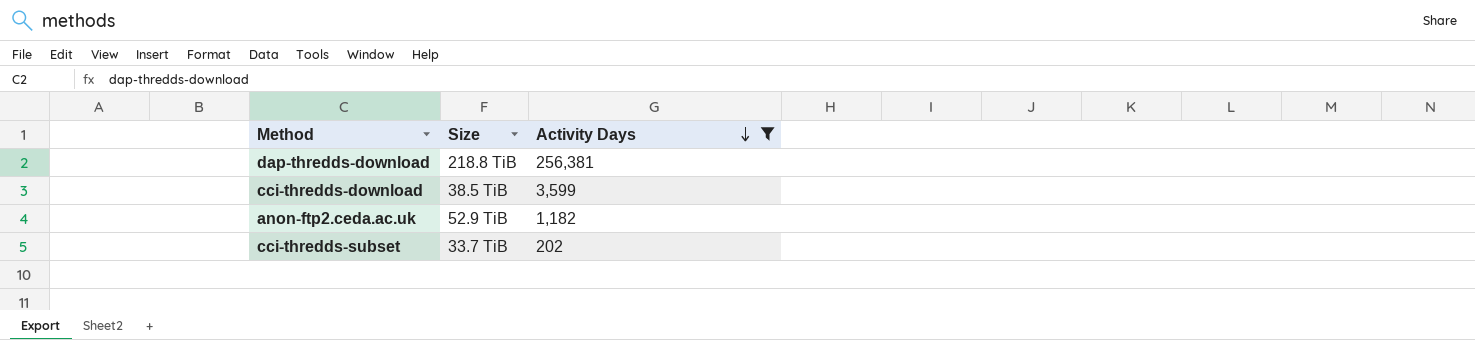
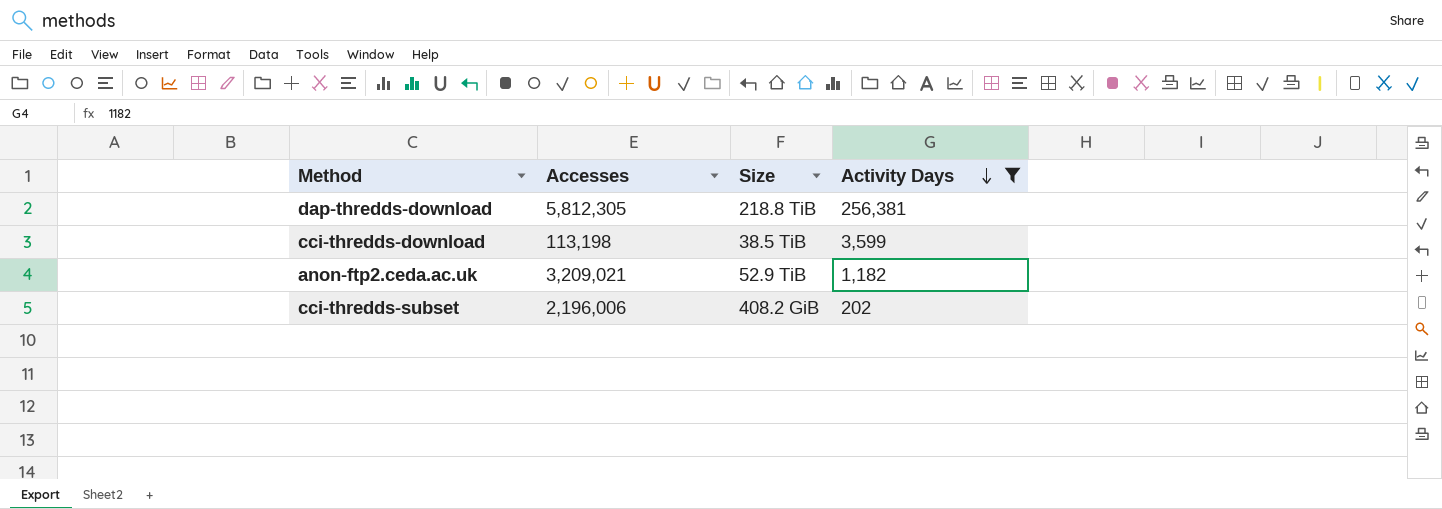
column Accesses | position: none -> 2
cci-thredds-subset | Size: 33.7 TiB -> 408.2 GiB

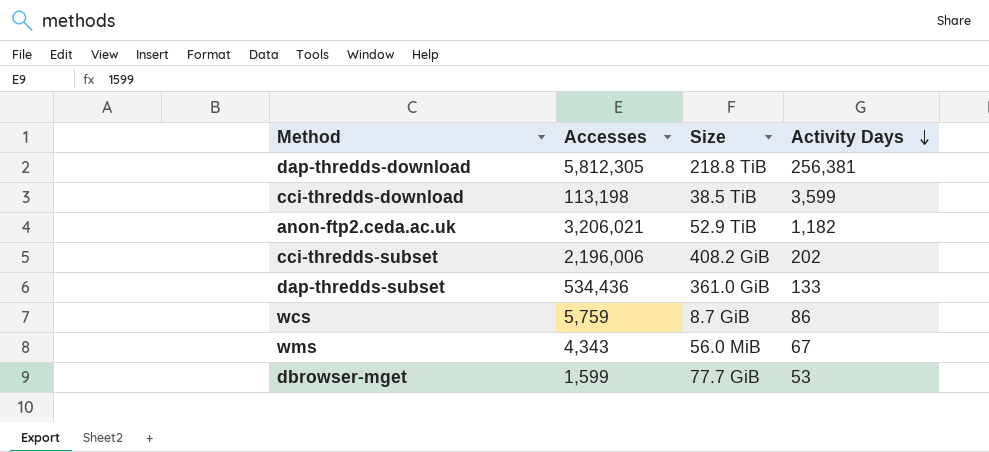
filter: Activity Days >= 202 -> none
anon-ftp2.ceda.ac.uk | Accesses: 3,209,021 -> 3,206,021

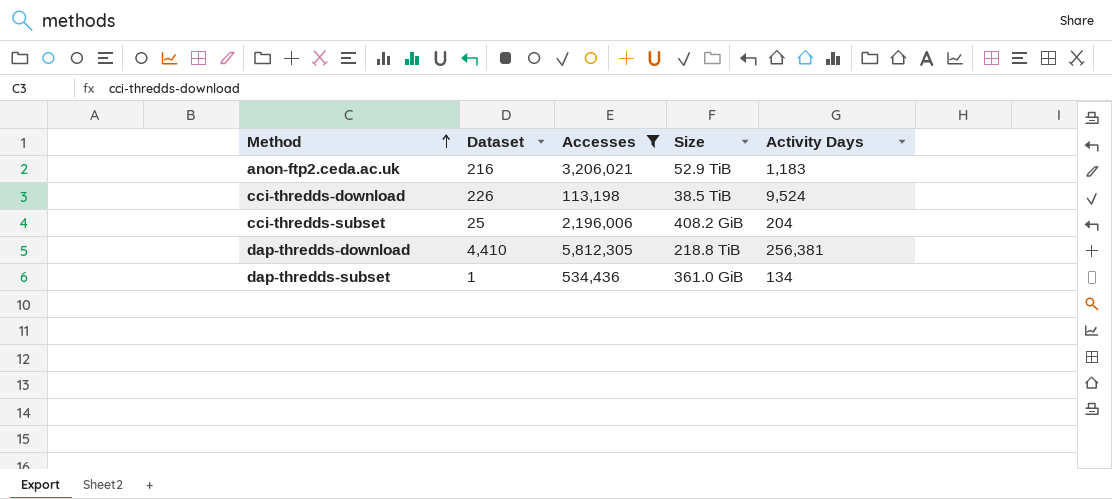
filter: none -> Accesses >= 113,198
row order: Activity Days descending -> Method ascending
column Dataset | position: none -> 2
anon-ftp2.ceda.ac.uk | Activity Days: 1,182 -> 1,183
cci-thredds-download | Activity Days: 3,599 -> 9,524
cci-thredds-subset | Activity Days: 202 -> 204
dap-thredds-subset | Activity Days: 133 -> 134

